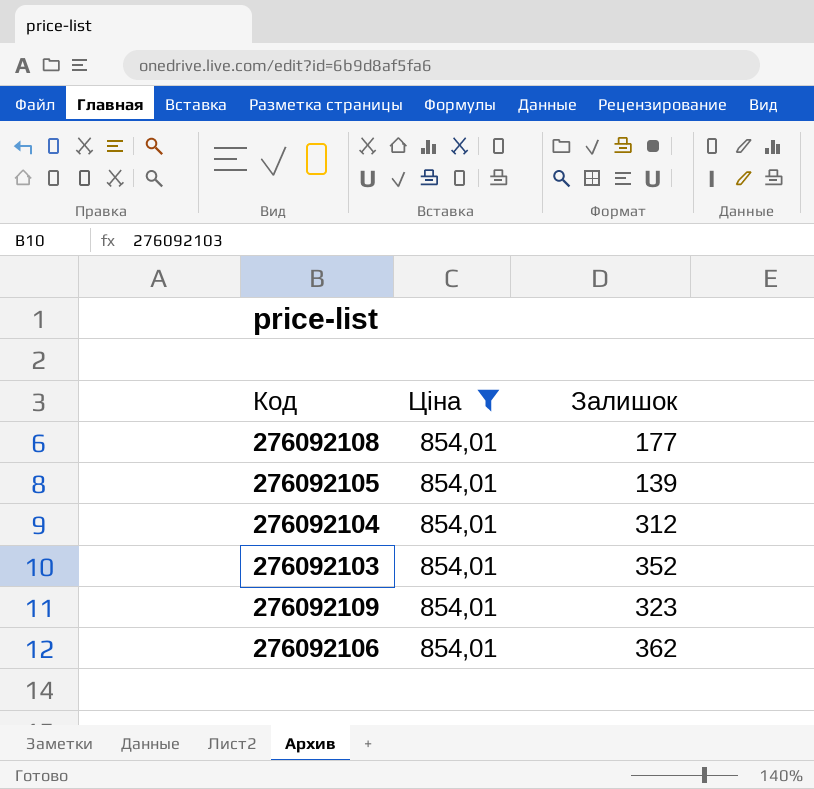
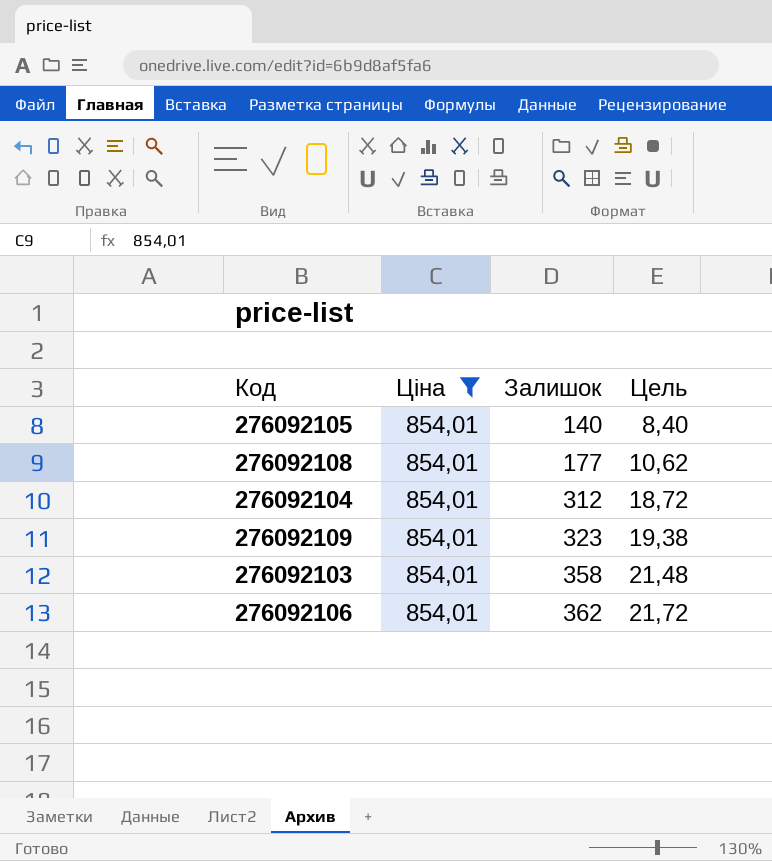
row order: none -> Залишок ascending
column Цель | formula: none -> [Залишок] * 0,06
276092105 | Залишок: 139 -> 140
276092103 | Залишок: 352 -> 358

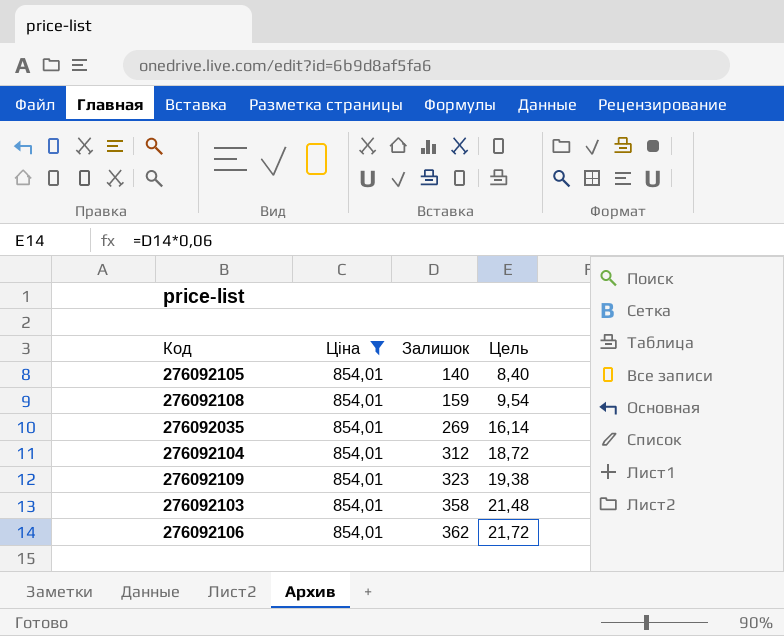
276092108 | Залишок: 177 -> 159
276092108 | Цель: 10,62 -> 9,54
row 276092035: none -> 854,01 | 269 | 16,14

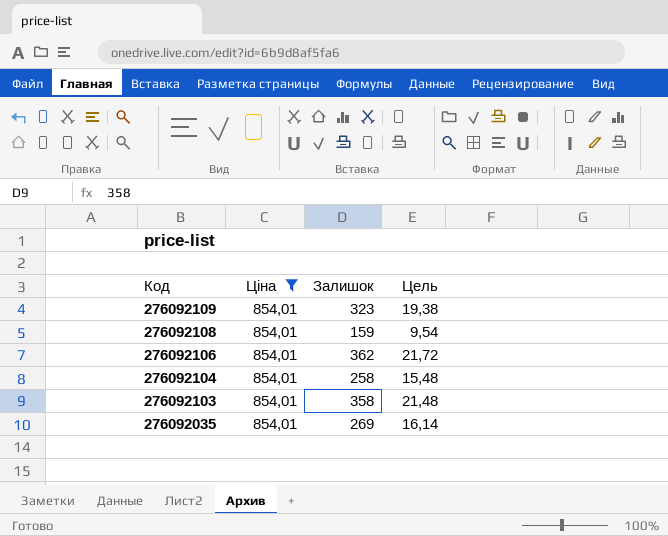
row order: Залишок ascending -> Код descending
row 276092105: 854,01 | 140 | 8,40 -> none
276092104 | Залишок: 312 -> 258
276092104 | Цель: 18,72 -> 15,48

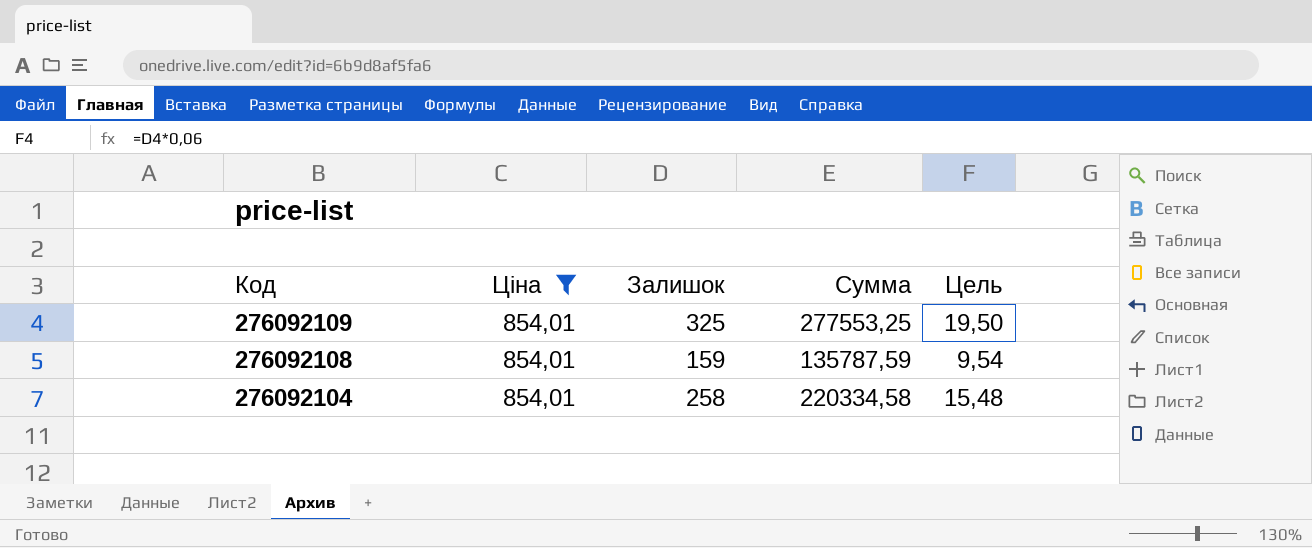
column Сумма | formula: none -> [Ціна] * [Залишок]
row 276092106: 854,01 | 362 | 21,72 -> none
row 276092103: 854,01 | 358 | 21,48 -> none
row 276092035: 854,01 | 269 | 16,14 -> none
276092109 | Залишок: 323 -> 325
276092109 | Цель: 19,38 -> 19,50

